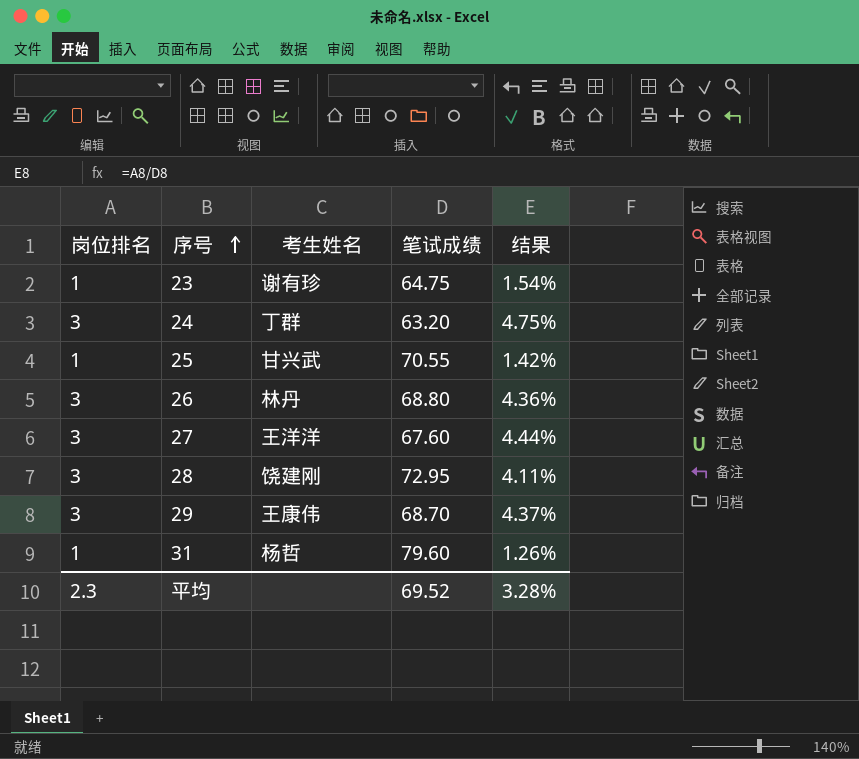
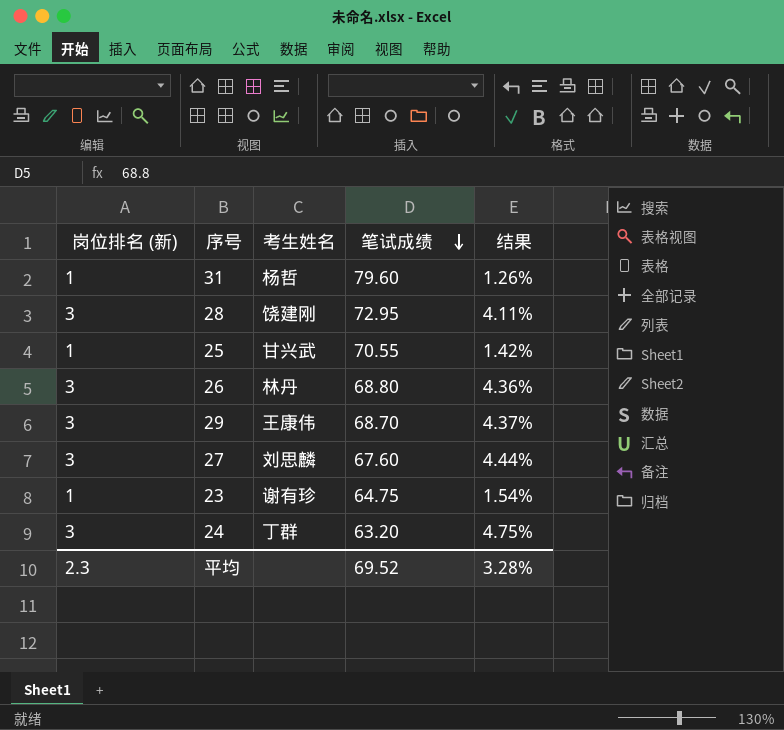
row order: 序号 ascending -> 笔试成绩 descending
column name: 岗位排名 -> 岗位排名 (新)
27 | 考生姓名: 王洋洋 -> 刘思麟

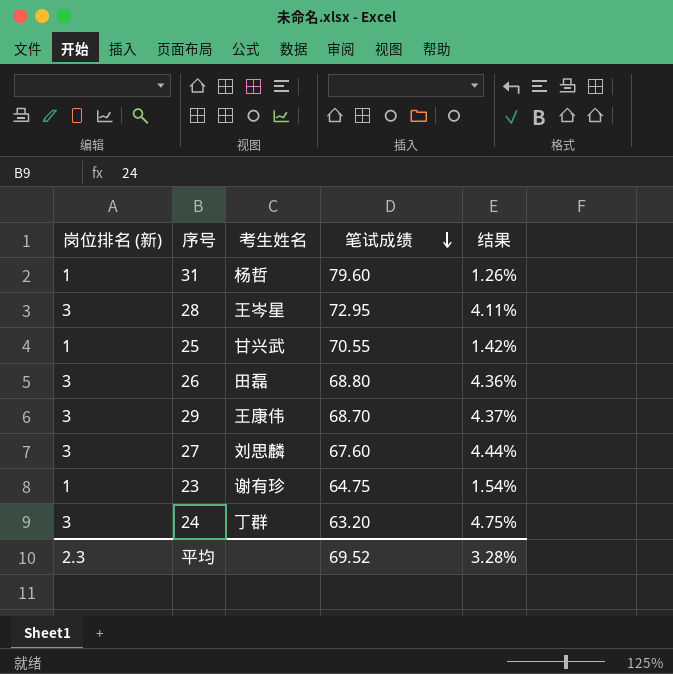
28 | 考生姓名: 饶建刚 -> 王岑星
26 | 考生姓名: 林丹 -> 田磊

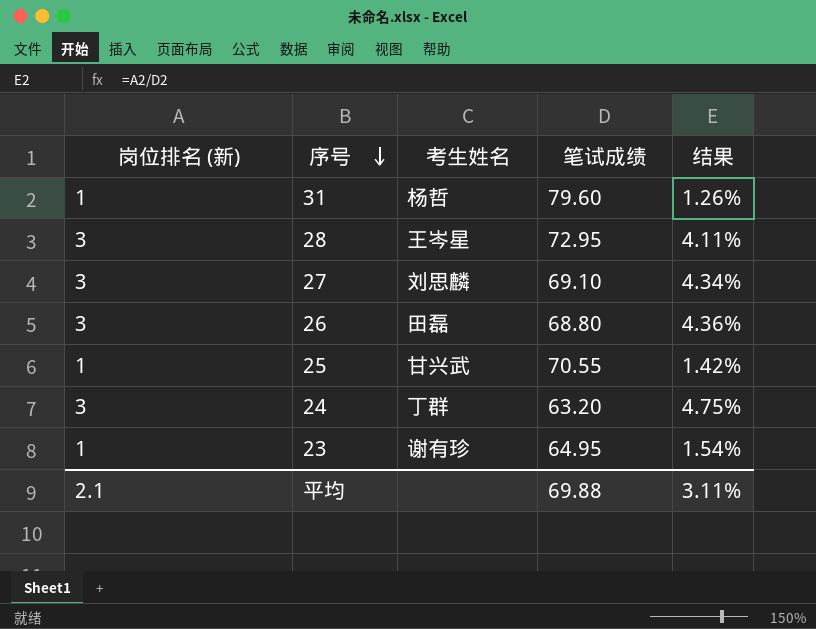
row order: 笔试成绩 descending -> 序号 descending
row 29: 3 | 王康伟 | 68.70 | 4.37% -> none
27 | 笔试成绩: 67.60 -> 69.10
27 | 结果: 4.44% -> 4.34%
23 | 笔试成绩: 64.75 -> 64.95
平均 | 岗位排名 (新): 2.3 -> 2.1
平均 | 笔试成绩: 69.52 -> 69.88
平均 | 结果: 3.28% -> 3.11%

